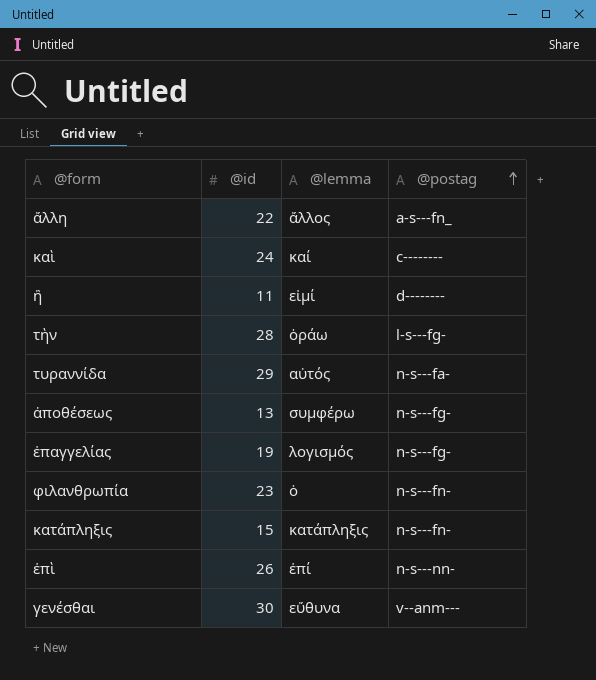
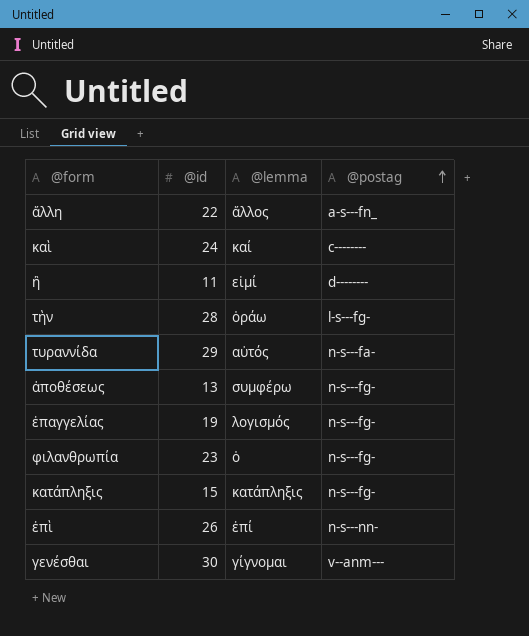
φιλανθρωπία | @postag: n-s---fn- -> n-s---fg-
κατάπληξις | @postag: n-s---fn- -> n-s---fg-
γενέσθαι | @lemma: εὔθυνα -> γίγνομαι

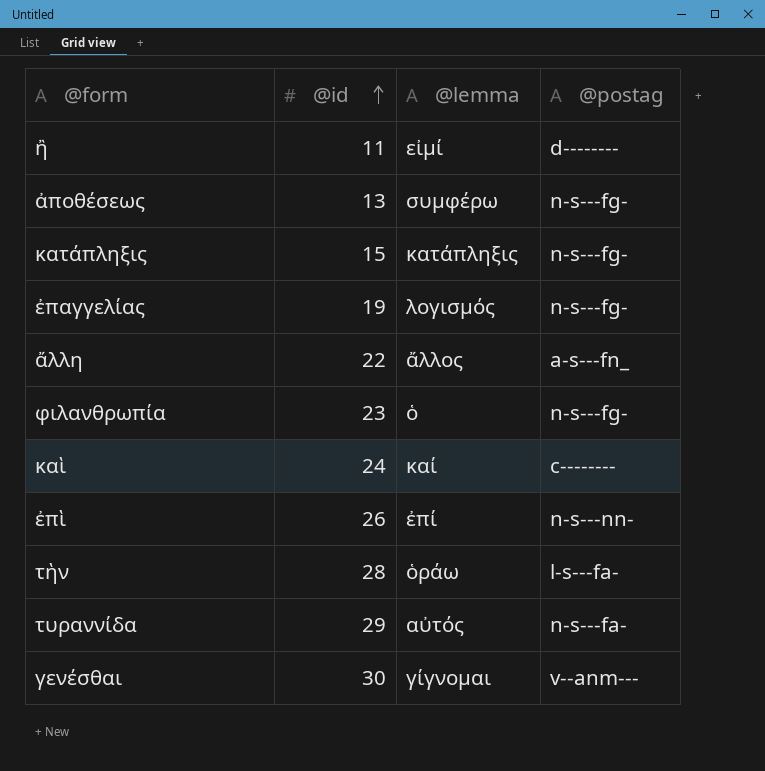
row order: @postag ascending -> @id ascending
τὴν | @postag: l-s---fg- -> l-s---fa-

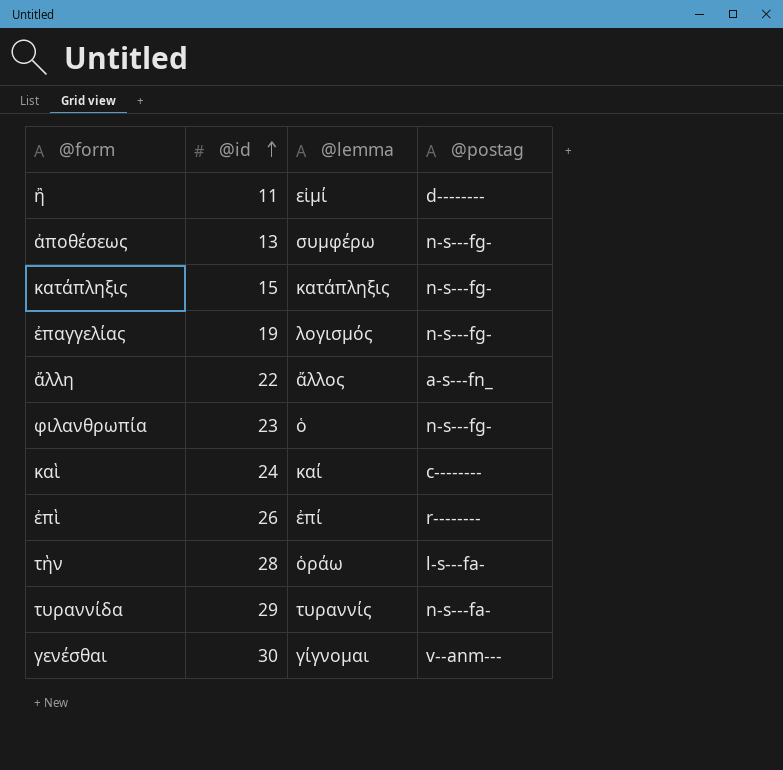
ἐπὶ | @postag: n-s---nn- -> r--------
τυραννίδα | @lemma: αὐτός -> τυραννίς

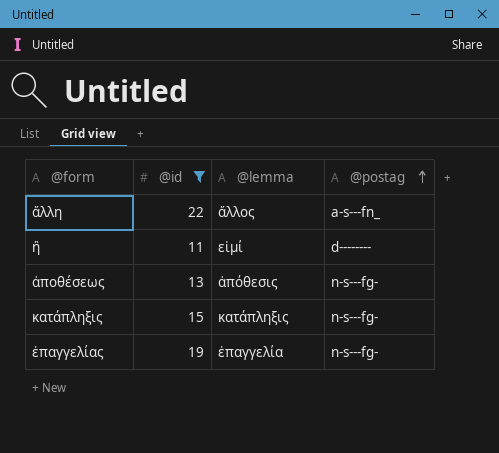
filter: none -> @id <= 22
row order: @id ascending -> @postag ascending
ἀποθέσεως | @lemma: συμφέρω -> ἀπόθεσις
ἐπαγγελίας | @lemma: λογισμός -> ἐπαγγελία

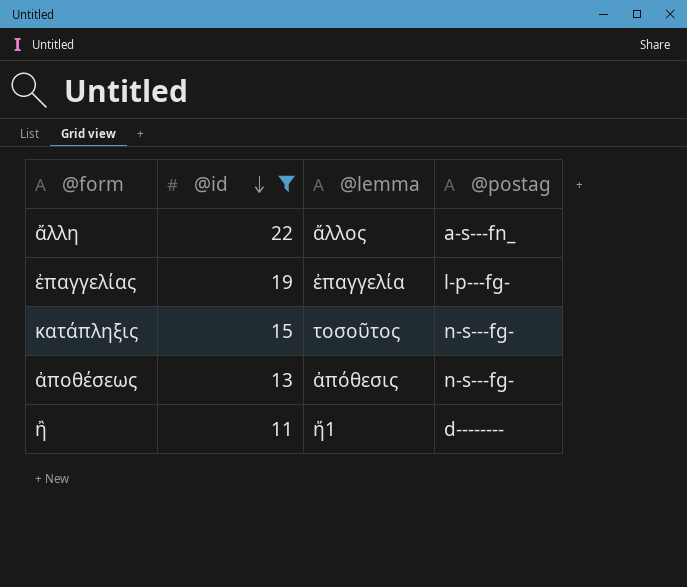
row order: @postag ascending -> @id descending
ἐπαγγελίας | @postag: n-s---fg- -> l-p---fg-
κατάπληξις | @lemma: κατάπληξις -> τοσοῦτος
ἢ | @lemma: εἰμί -> ἤ1

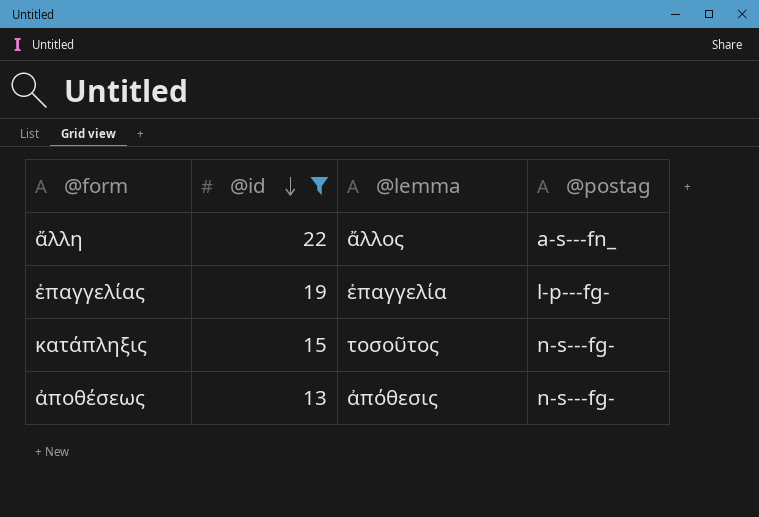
row ἢ: 11 | ἤ1 | d-------- -> none

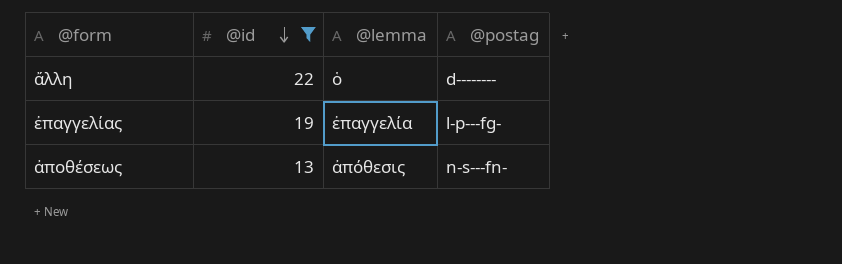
row κατάπληξις: 15 | τοσοῦτος | n-s---fg- -> none
ἄλλη | @lemma: ἄλλος -> ὁ
ἄλλη | @postag: a-s---fn_ -> d--------
ἀποθέσεως | @postag: n-s---fg- -> n-s---fn-

